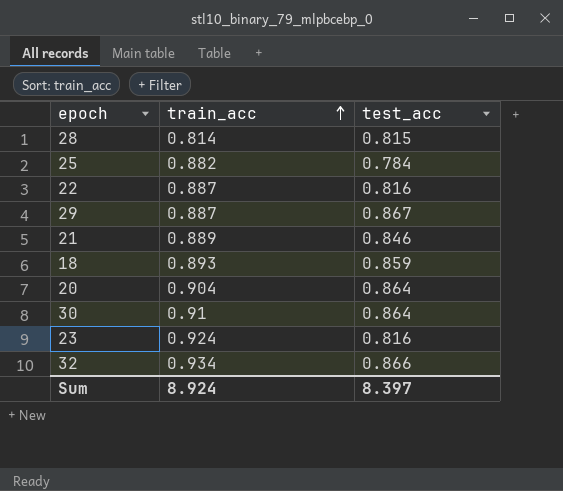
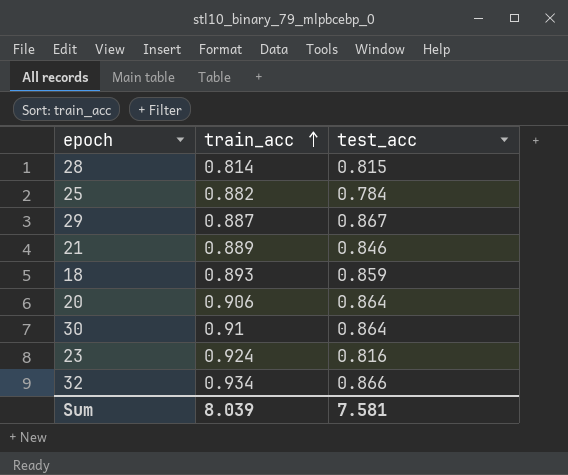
row 22: 0.887 | 0.816 -> none
20 | train_acc: 0.904 -> 0.906
Sum | train_acc: 8.924 -> 8.039
Sum | test_acc: 8.397 -> 7.581

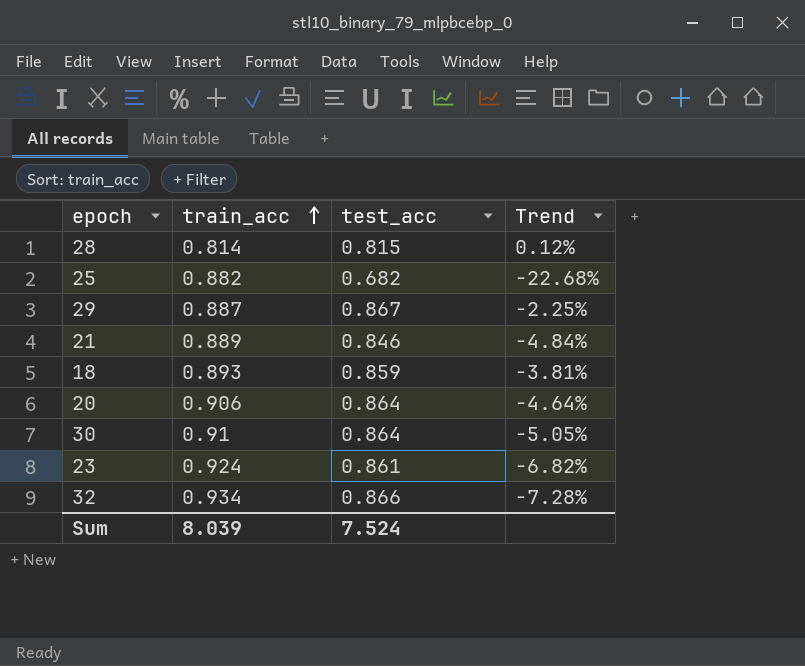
column Trend | formula: none -> ([test_acc] - [train_acc]) / [train_acc]
25 | test_acc: 0.784 -> 0.682
23 | test_acc: 0.816 -> 0.861
Sum | test_acc: 7.581 -> 7.524

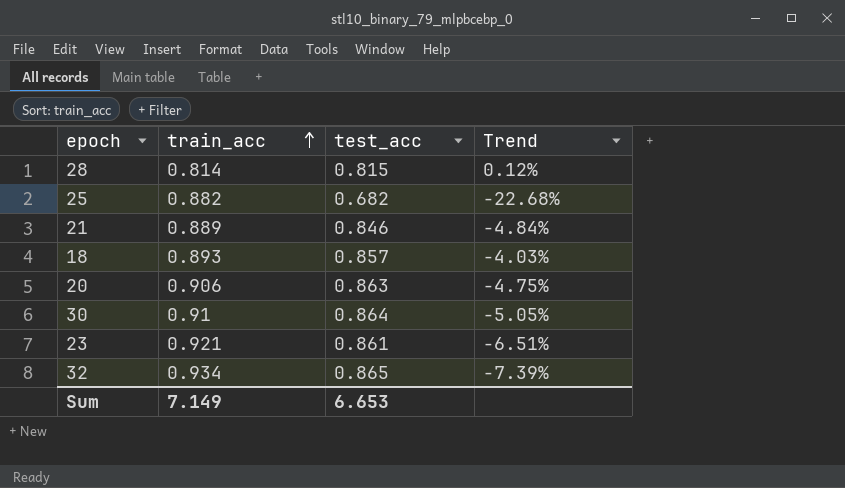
row 29: 0.887 | 0.867 | -2.25% -> none
18 | test_acc: 0.859 -> 0.857
18 | Trend: -3.81% -> -4.03%
20 | test_acc: 0.864 -> 0.863
20 | Trend: -4.64% -> -4.75%
23 | train_acc: 0.924 -> 0.921
23 | Trend: -6.82% -> -6.51%
32 | test_acc: 0.866 -> 0.865
32 | Trend: -7.28% -> -7.39%
Sum | train_acc: 8.039 -> 7.149
Sum | test_acc: 7.524 -> 6.653

